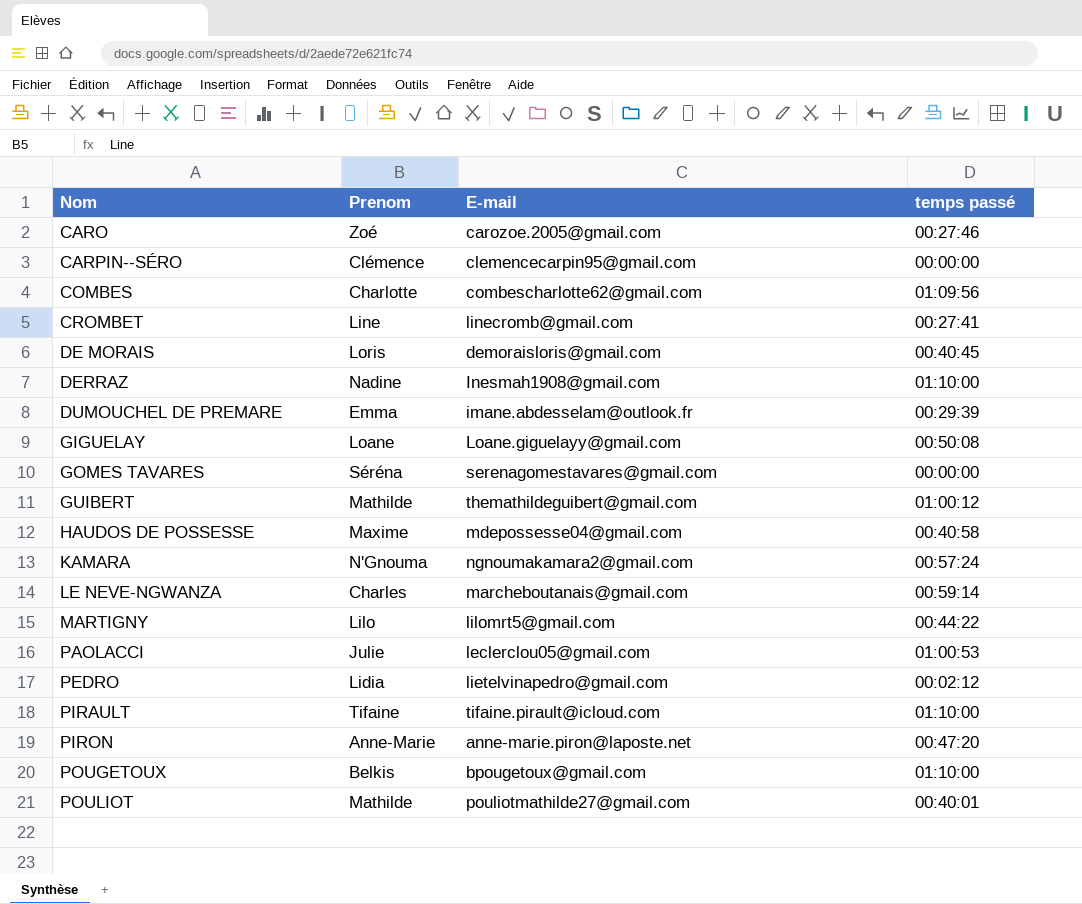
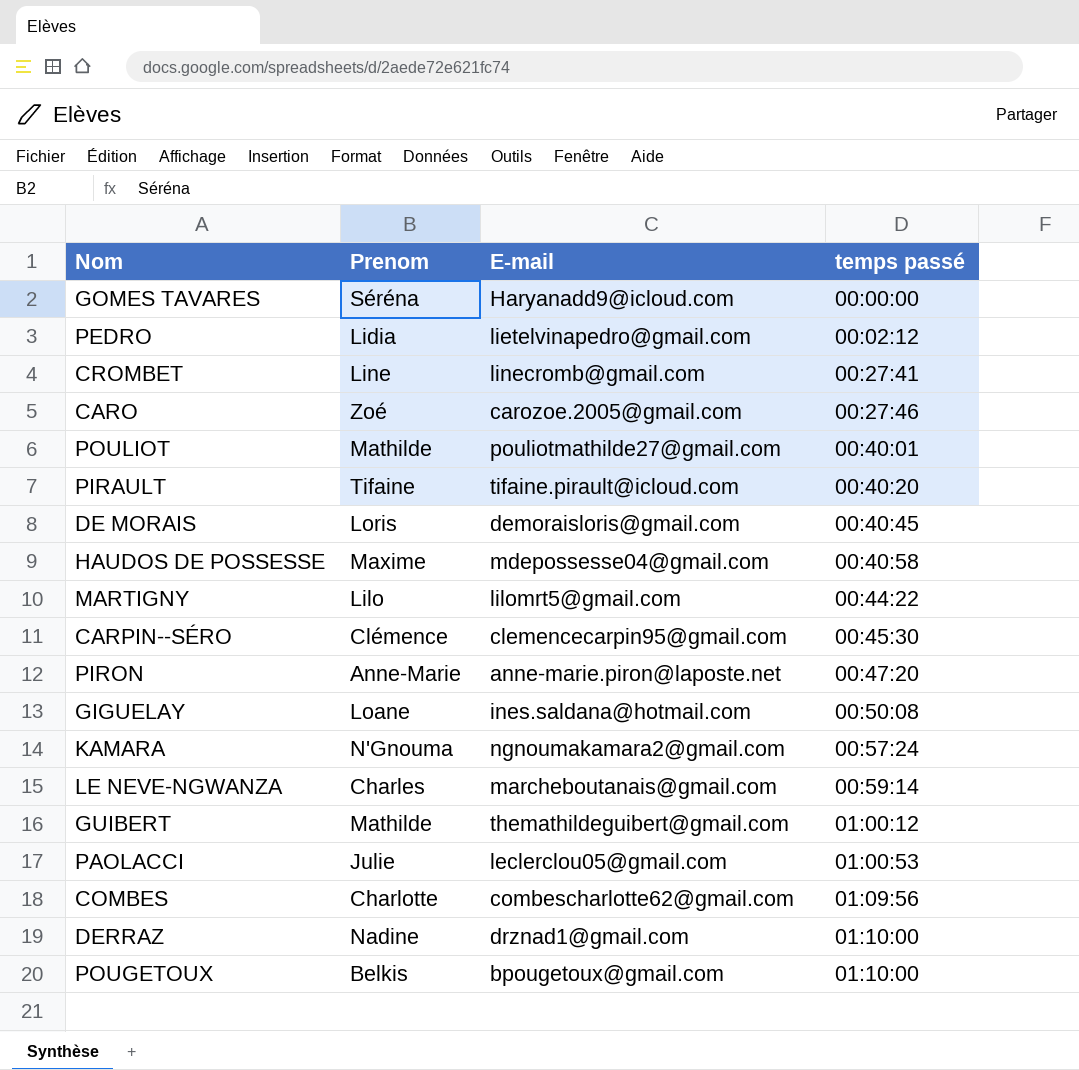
row order: Nom ascending -> temps passé ascending
row DUMOUCHEL DE PREMARE: Emma | imane.abdesselam@outlook.fr | 00:29:39 -> none
GOMES TAVARES | E-mail: serenagomestavares@gmail.com -> Haryanadd9@icloud.com
PIRAULT | temps passé: 01:10:00 -> 00:40:20
CARPIN--SÉRO | temps passé: 00:00:00 -> 00:45:30
GIGUELAY | E-mail: Loane.giguelayy@gmail.com -> ines.saldana@hotmail.com
DERRAZ | E-mail: Inesmah1908@gmail.com -> drznad1@gmail.com

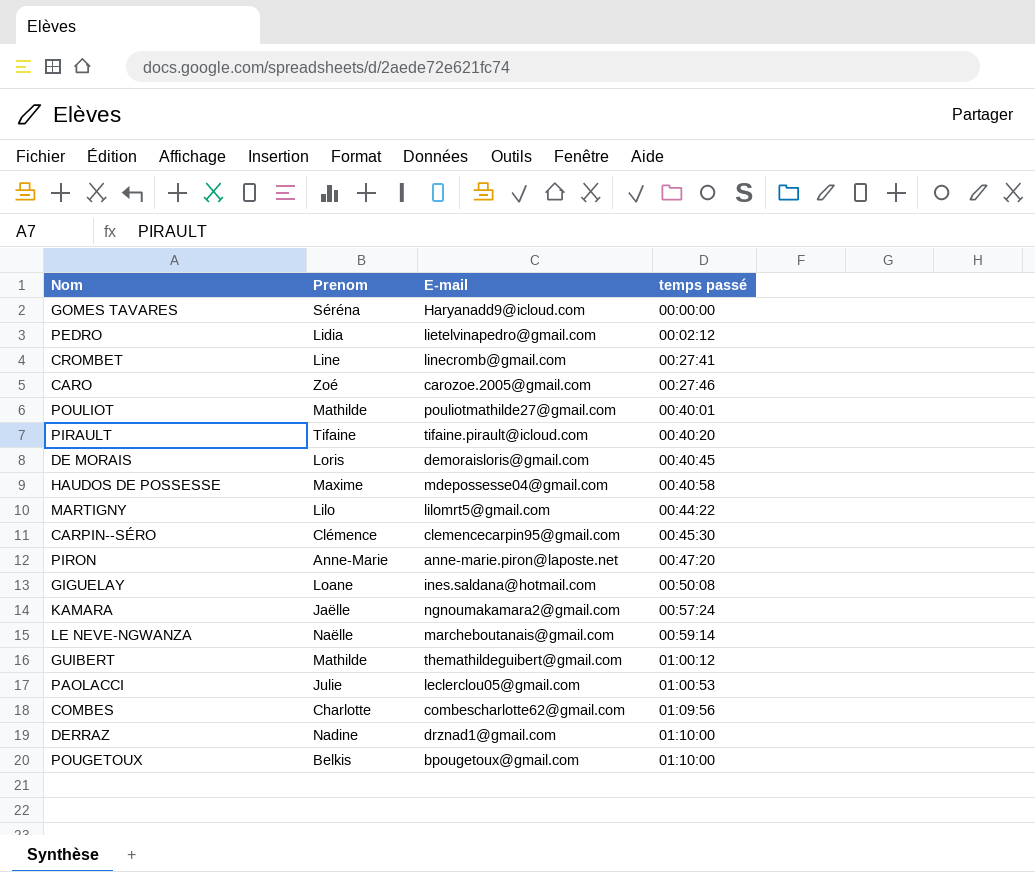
KAMARA | Prenom: N'Gnouma -> Jaëlle
LE NEVE-NGWANZA | Prenom: Charles -> Naëlle

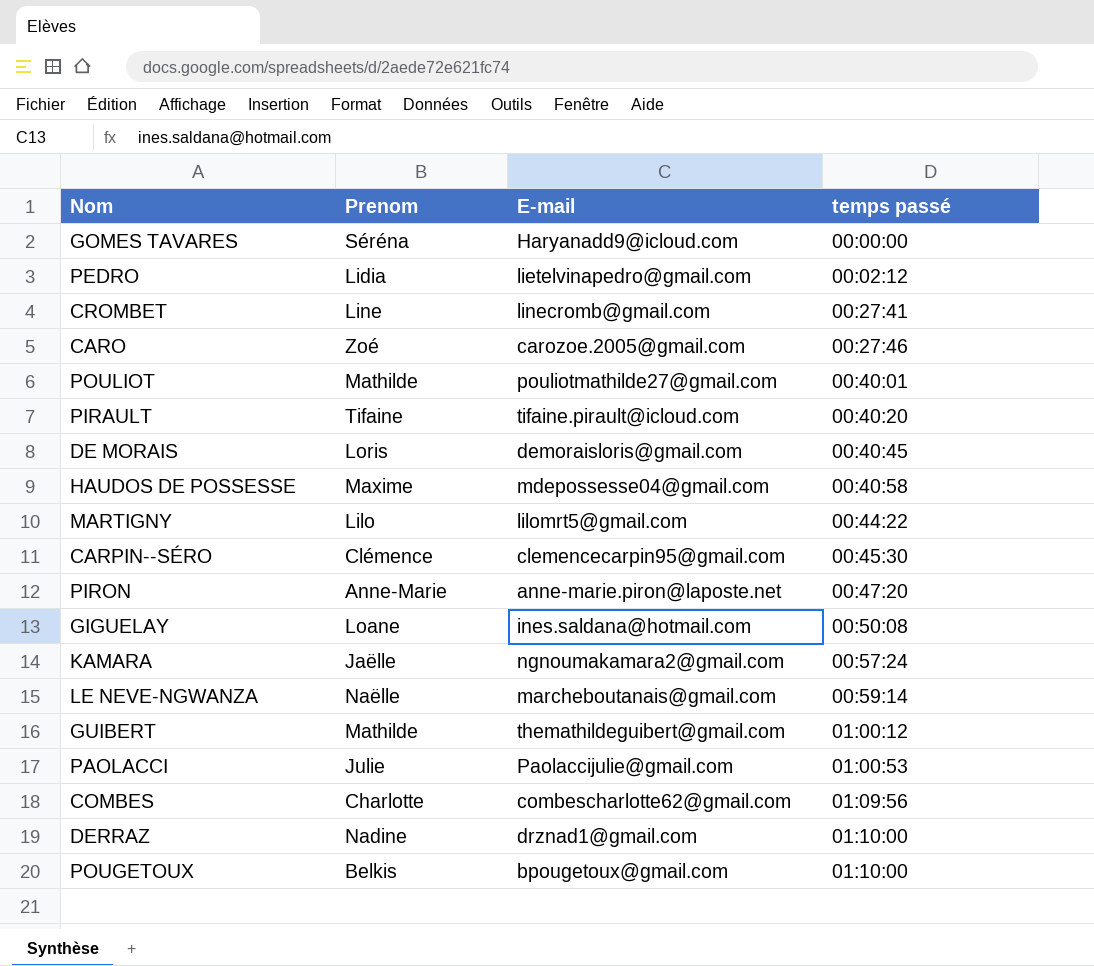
PAOLACCI | E-mail: leclerclou05@gmail.com -> Paolaccijulie@gmail.com

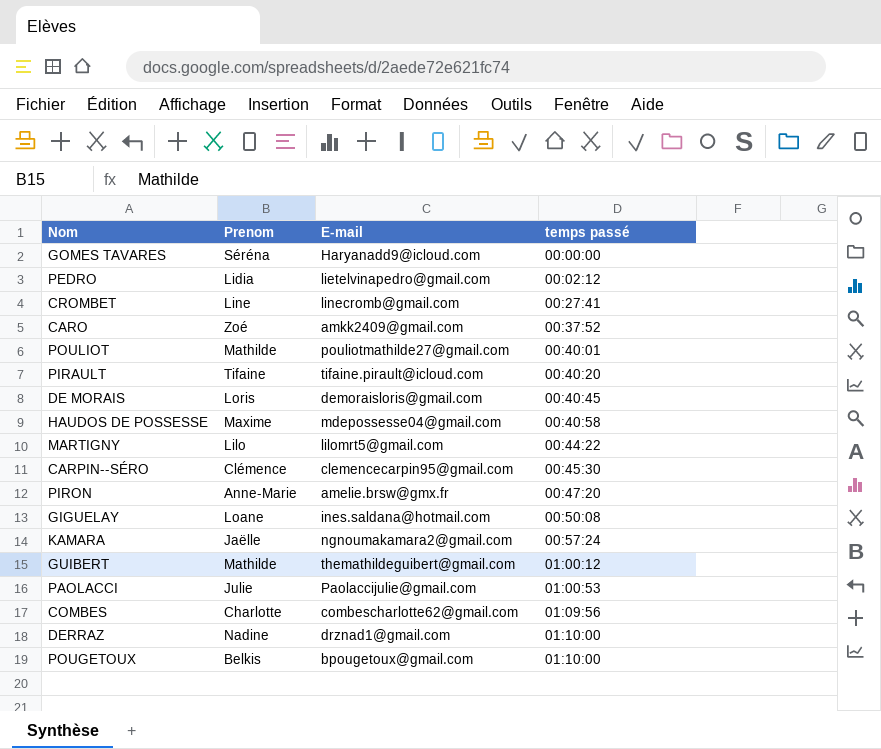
row LE NEVE-NGWANZA: Naëlle | marcheboutanais@gmail.com | 00:59:14 -> none
CARO | E-mail: carozoe.2005@gmail.com -> amkk2409@gmail.com
CARO | temps passé: 00:27:46 -> 00:37:52
PIRON | E-mail: anne-marie.piron@laposte.net -> amelie.brsw@gmx.fr

